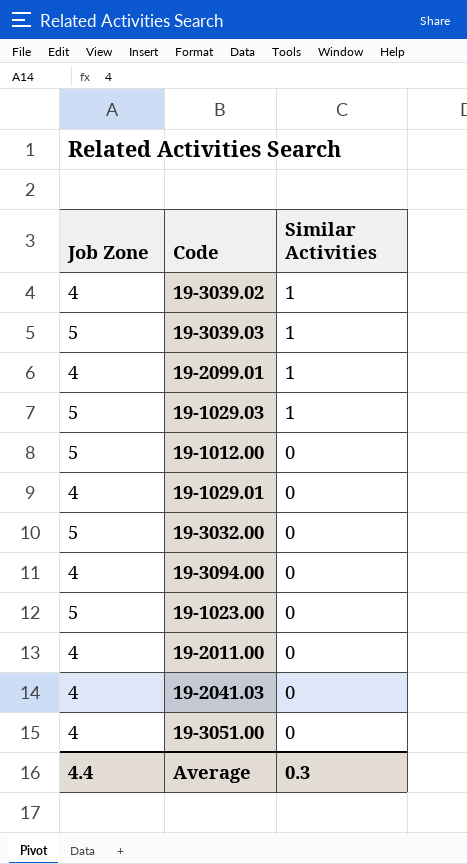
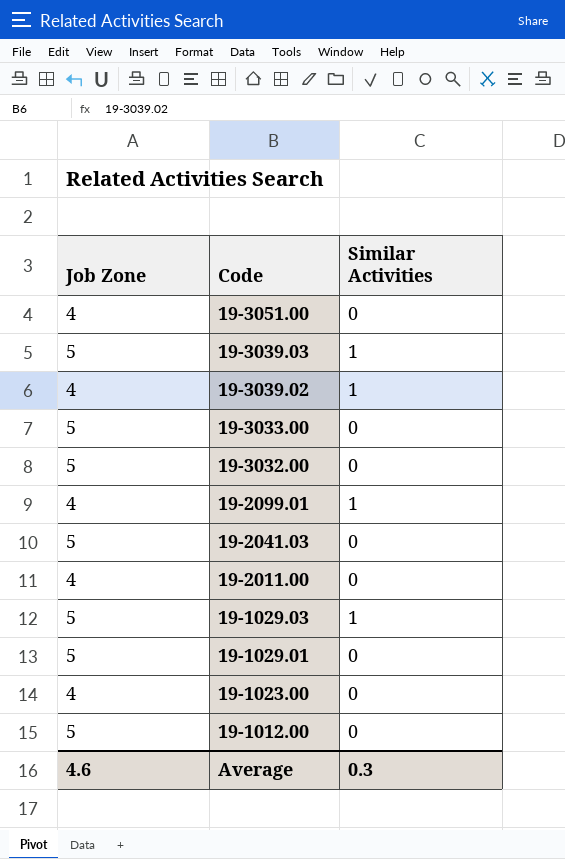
row order: Similar Activities descending -> Code descending
row 19-3094.00: 4 | 0 -> none
row 19-3033.00: none -> 5 | 0
19-2041.03 | Job Zone: 4 -> 5
19-1029.01 | Job Zone: 4 -> 5
19-1023.00 | Job Zone: 5 -> 4
Average | Job Zone: 4.4 -> 4.6

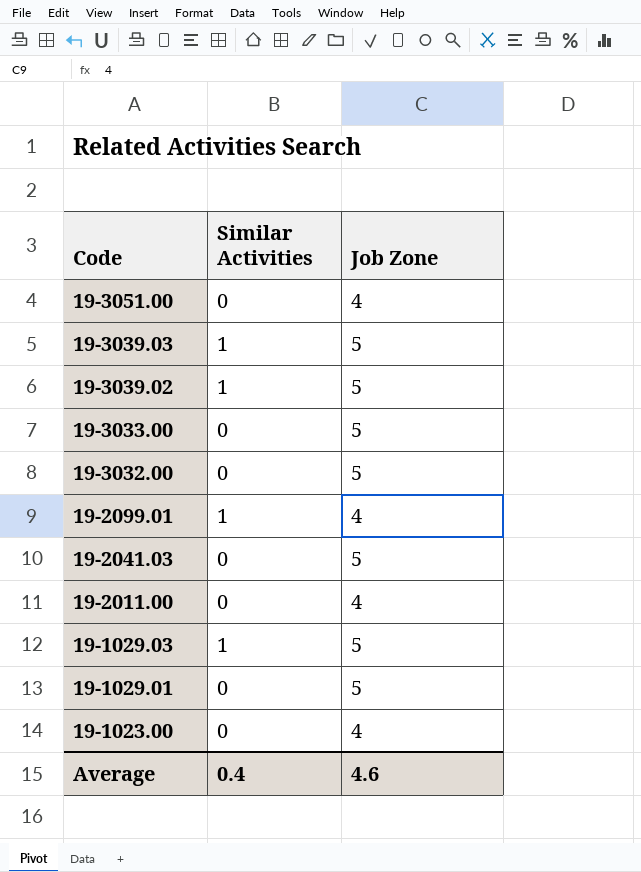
column Job Zone | position: 1 -> 3
row 19-1012.00: 5 | 0 -> none
19-3039.02 | Job Zone: 4 -> 5
Average | Similar Activities: 0.3 -> 0.4

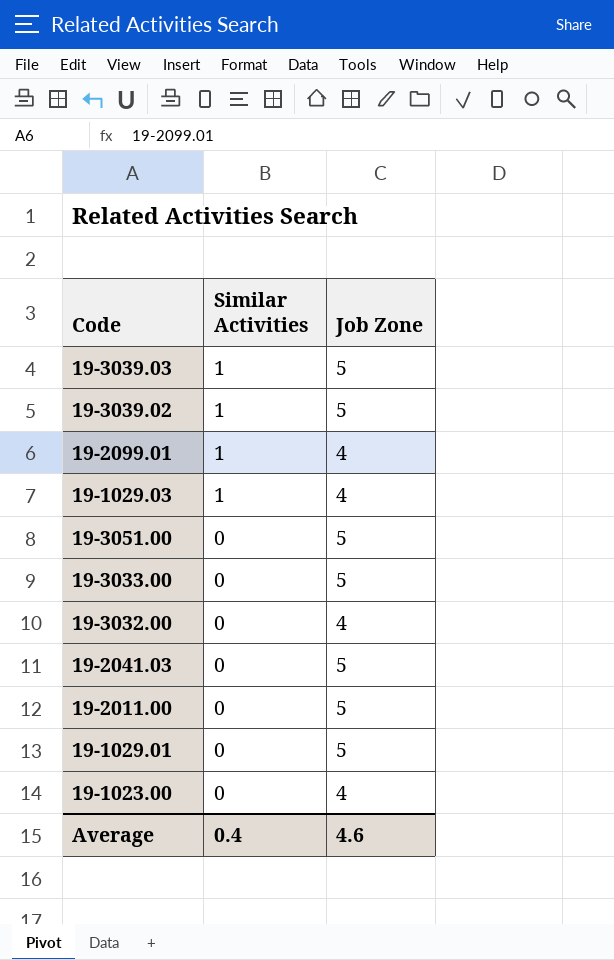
row order: Code descending -> Similar Activities descending
19-1029.03 | Job Zone: 5 -> 4
19-3051.00 | Job Zone: 4 -> 5
19-3032.00 | Job Zone: 5 -> 4
19-2011.00 | Job Zone: 4 -> 5

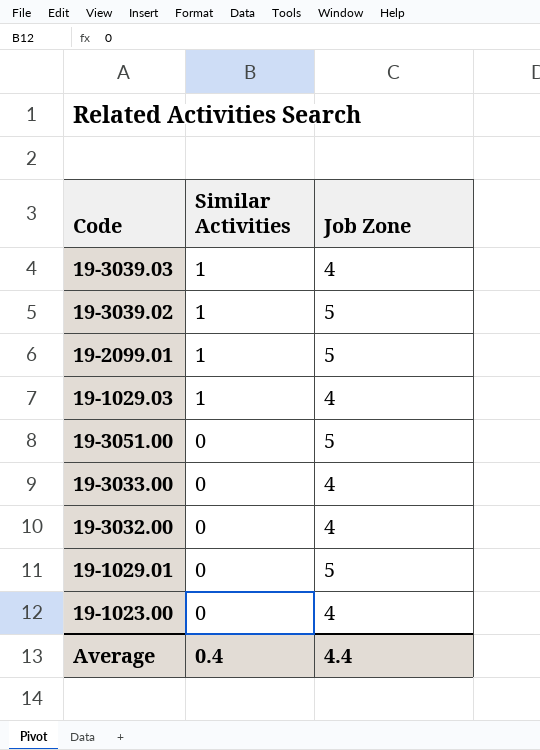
row 19-2041.03: 0 | 5 -> none
row 19-2011.00: 0 | 5 -> none
19-3039.03 | Job Zone: 5 -> 4
19-2099.01 | Job Zone: 4 -> 5
19-3033.00 | Job Zone: 5 -> 4
Average | Job Zone: 4.6 -> 4.4

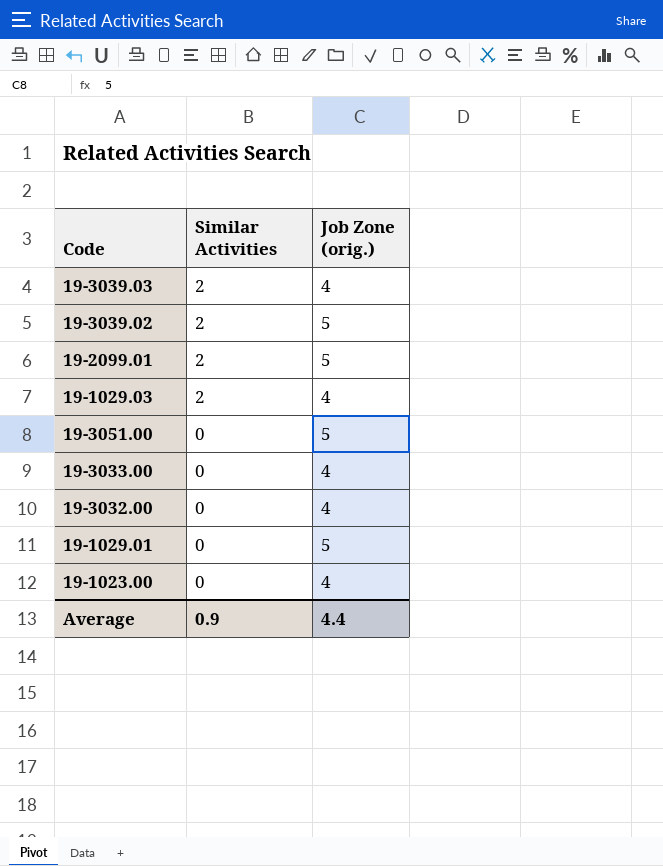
column name: Job Zone -> Job Zone (orig.)
19-3039.03 | Similar Activities: 1 -> 2
19-3039.02 | Similar Activities: 1 -> 2
19-2099.01 | Similar Activities: 1 -> 2
19-1029.03 | Similar Activities: 1 -> 2
Average | Similar Activities: 0.4 -> 0.9

